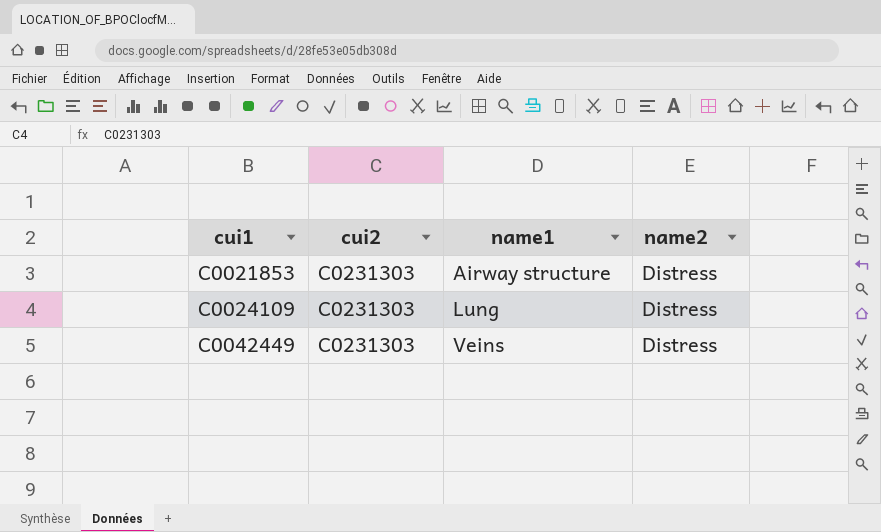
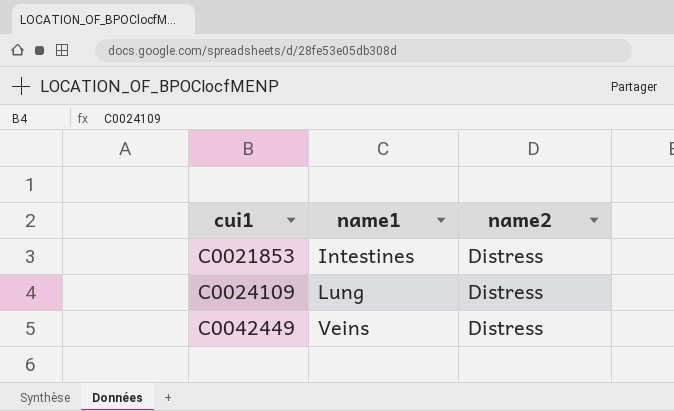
column cui2 | position: 2 -> none
C0021853 | name1: Airway structure -> Intestines

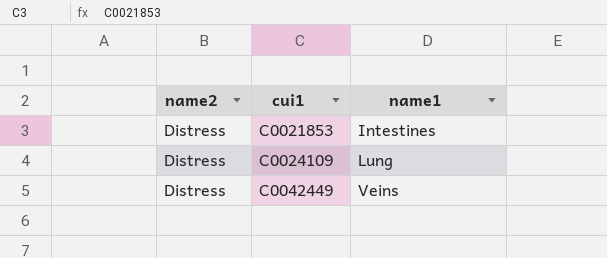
column name2 | position: 3 -> 1

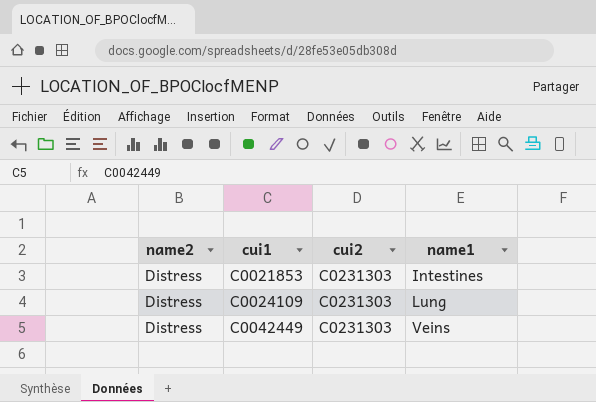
column cui2 | position: none -> 3

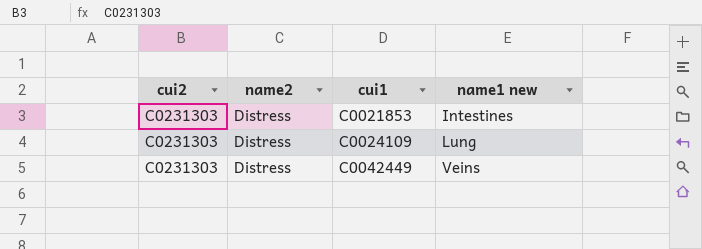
column cui2 | position: 3 -> 1
column name: name1 -> name1 new

